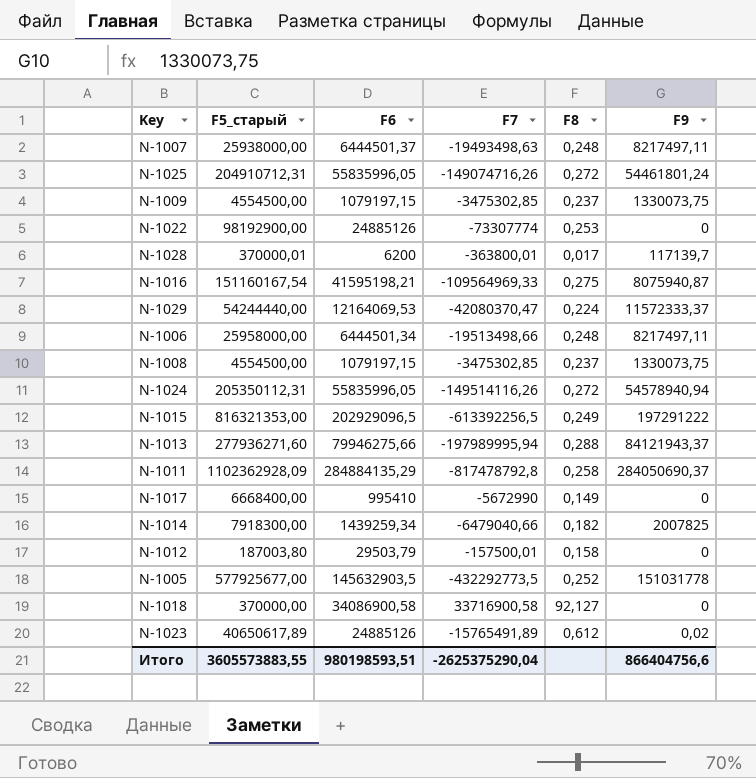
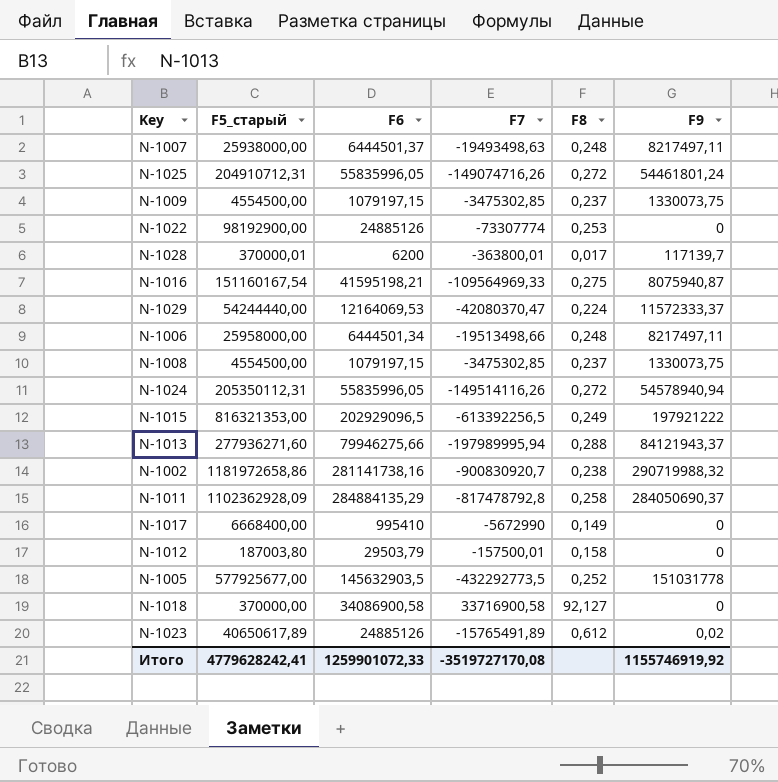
row N-1014: 7918300,00 | 1439259,34 | -6479040,66 | 0,182 | 2007825 -> none
N-1015 | F9: 197291222 -> 197921222
row N-1002: none -> 1181972658,86 | 281141738,16 | -900830920,7 | 0,238 | 290719988,32
Итого | F5_старый: 3605573883,55 -> 4779628242,41
Итого | F6: 980198593,51 -> 1259901072,33
Итого | F7: -2625375290,04 -> -3519727170,08
Итого | F9: 866404756,6 -> 1155746919,92

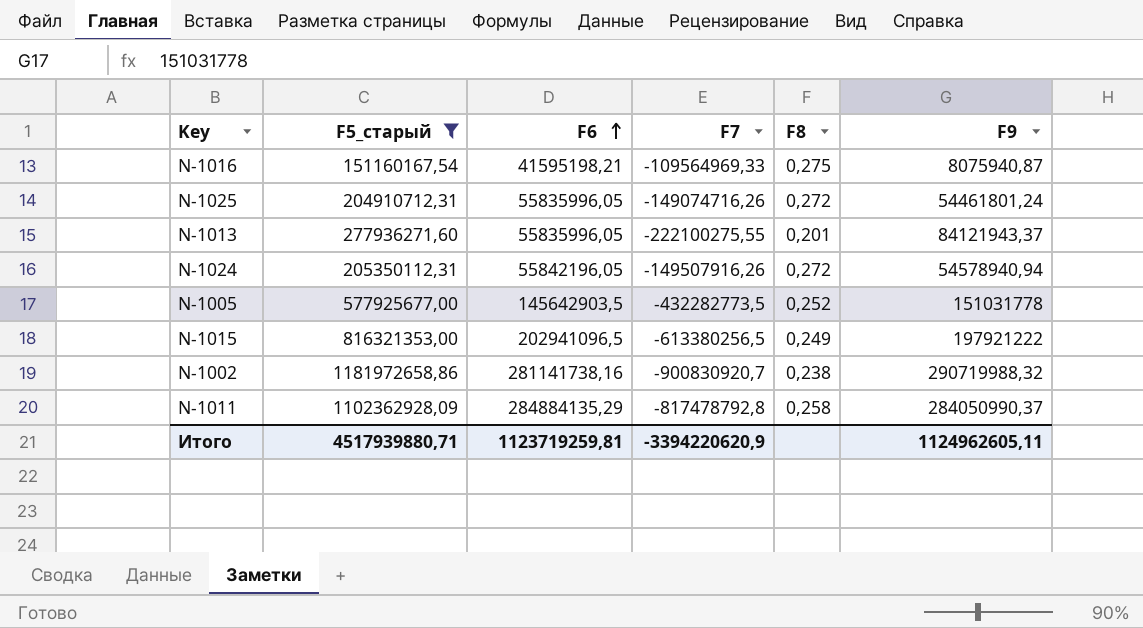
filter: none -> F5_старый >= 151160167,54
row order: none -> F6 ascending
N-1013 | F6: 79946275,66 -> 55835996,05
N-1013 | F7: -197989995,94 -> -222100275,55
N-1013 | F8: 0,288 -> 0,201
N-1024 | F6: 55835996,05 -> 55842196,05
N-1024 | F7: -149514116,26 -> -149507916,26
N-1005 | F6: 145632903,5 -> 145642903,5
N-1005 | F7: -432292773,5 -> -432282773,5
N-1015 | F6: 202929096,5 -> 202941096,5
N-1015 | F7: -613392256,5 -> -613380256,5
N-1011 | F9: 284050690,37 -> 284050990,37
Итого | F5_старый: 4779628242,41 -> 4517939880,71
Итого | F6: 1259901072,33 -> 1123719259,81
Итого | F7: -3519727170,08 -> -3394220620,9
Итого | F9: 1155746919,92 -> 1124962605,11

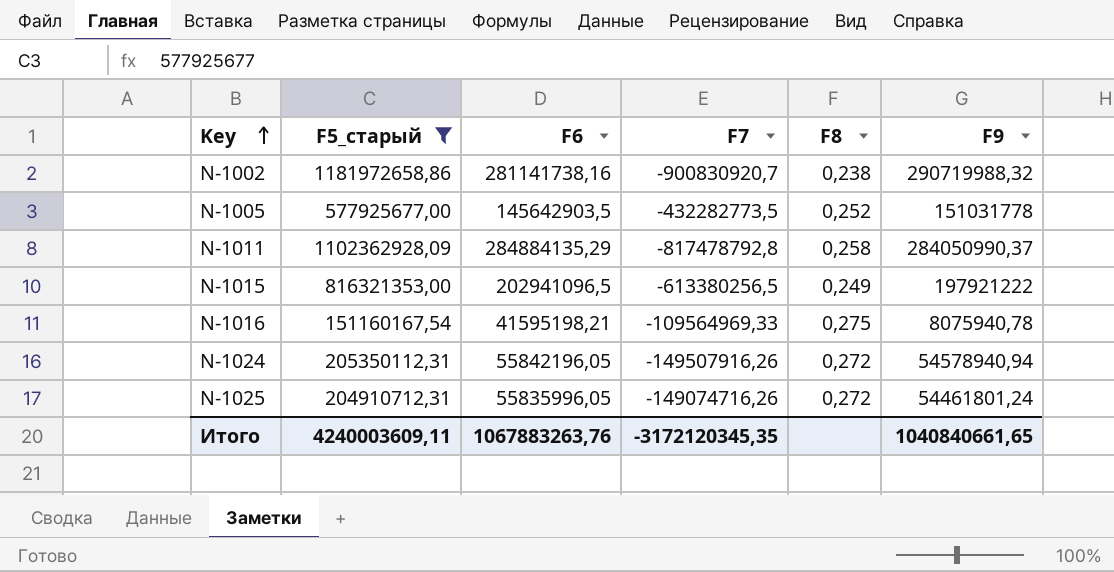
row order: F6 ascending -> Key ascending
row N-1013: 277936271,60 | 55835996,05 | -222100275,55 | 0,201 | 84121943,37 -> none
N-1016 | F9: 8075940,87 -> 8075940,78
Итого | F5_старый: 4517939880,71 -> 4240003609,11
Итого | F6: 1123719259,81 -> 1067883263,76
Итого | F7: -3394220620,9 -> -3172120345,35
Итого | F9: 1124962605,11 -> 1040840661,65

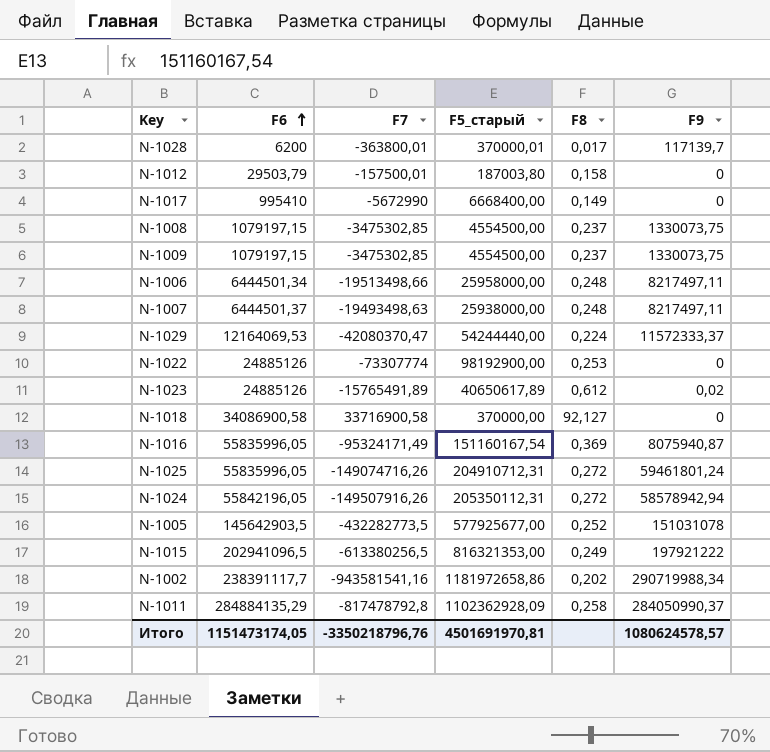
filter: F5_старый >= 151160167,54 -> none
row order: Key ascending -> F6 ascending
column F5_старый | position: 2 -> 4
N-1016 | F6: 41595198,21 -> 55835996,05
N-1016 | F7: -109564969,33 -> -95324171,49
N-1016 | F8: 0,275 -> 0,369
N-1016 | F9: 8075940,78 -> 8075940,87
N-1025 | F9: 54461801,24 -> 59461801,24
N-1024 | F9: 54578940,94 -> 58578942,94
N-1005 | F9: 151031778 -> 151031078
N-1002 | F6: 281141738,16 -> 238391117,7
N-1002 | F7: -900830920,7 -> -943581541,16
N-1002 | F8: 0,238 -> 0,202
N-1002 | F9: 290719988,32 -> 290719988,34
Итого | F6: 1067883263,76 -> 1151473174,05
Итого | F7: -3172120345,35 -> -3350218796,76
Итого | F5_старый: 4240003609,11 -> 4501691970,81
Итого | F9: 1040840661,65 -> 1080624578,57

